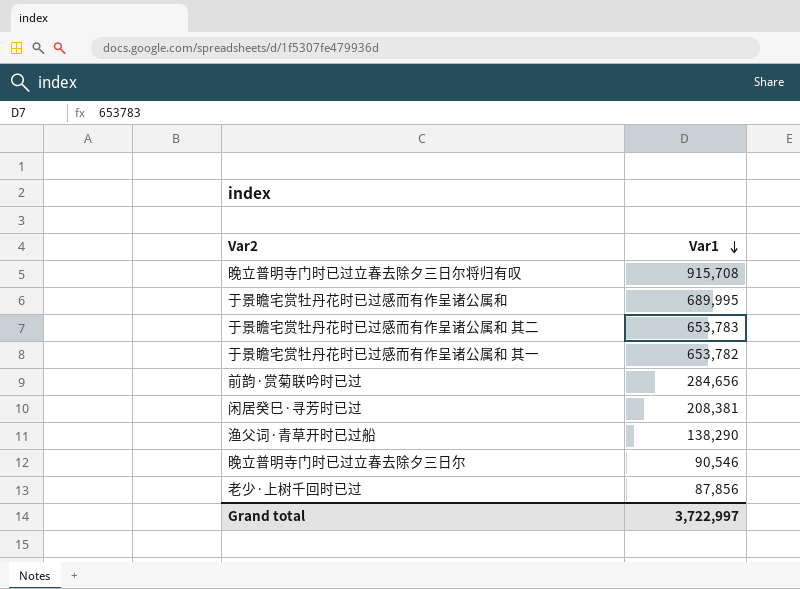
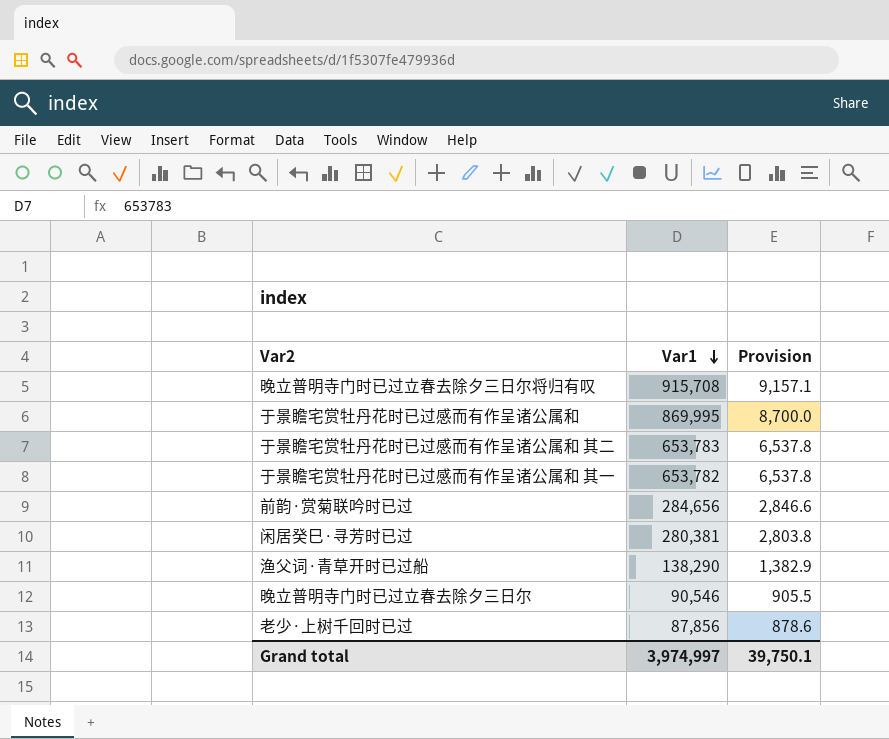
column Provision | formula: none -> [Var1] * 0.01
于景瞻宅赏牡丹花时已过感而有作呈诸公属和 | Var1: 689,995 -> 869,995
闲居癸巳·寻芳时已过 | Var1: 208,381 -> 280,381
Grand total | Var1: 3,722,997 -> 3,974,997

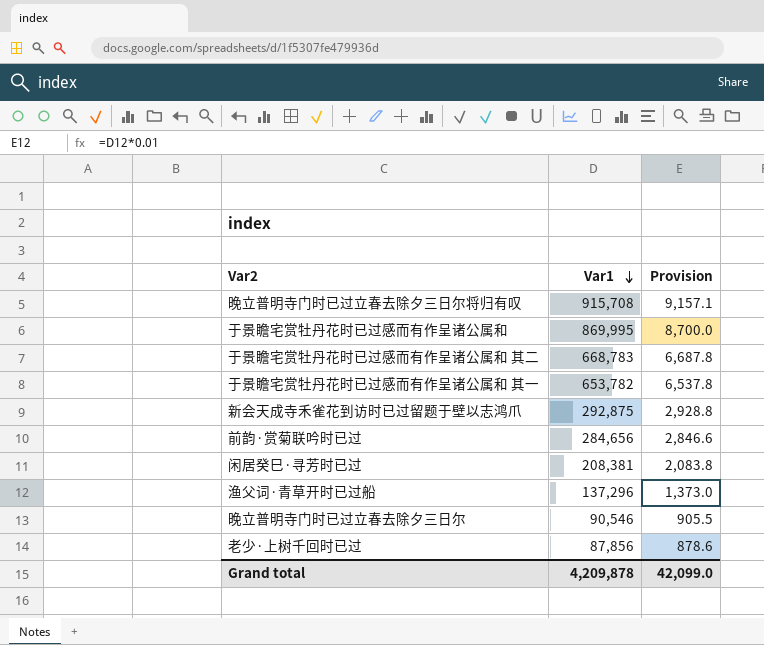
于景瞻宅赏牡丹花时已过感而有作呈诸公属和 其二 | Var1: 653,783 -> 668,783
于景瞻宅赏牡丹花时已过感而有作呈诸公属和 其二 | Provision: 6,537.8 -> 6,687.8
row 新会天成寺禾雀花到访时已过留题于壁以志鸿爪: none -> 292,875 | 2,928.8
闲居癸巳·寻芳时已过 | Var1: 280,381 -> 208,381
闲居癸巳·寻芳时已过 | Provision: 2,803.8 -> 2,083.8
渔父词·青草开时已过船 | Var1: 138,290 -> 137,296
渔父词·青草开时已过船 | Provision: 1,382.9 -> 1,373.0
Grand total | Var1: 3,974,997 -> 4,209,878
Grand total | Provision: 39,750.1 -> 42,099.0

